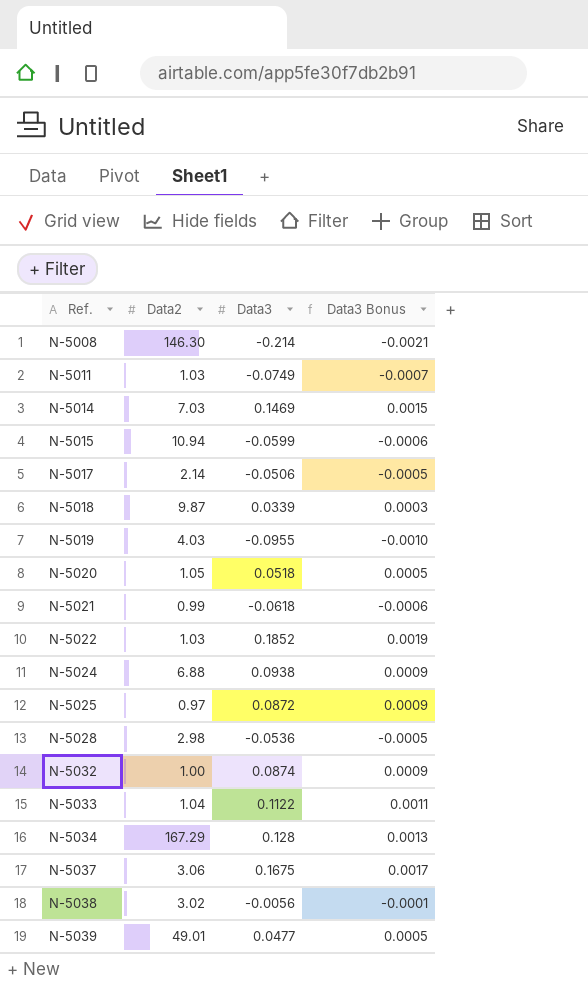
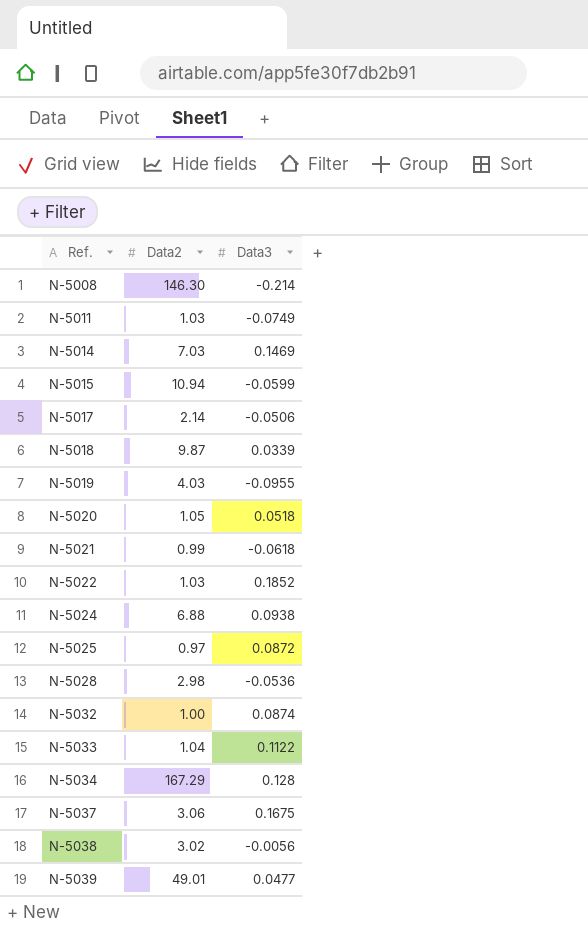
column Data3 Bonus | formula: [Data3] * 0.01 -> none

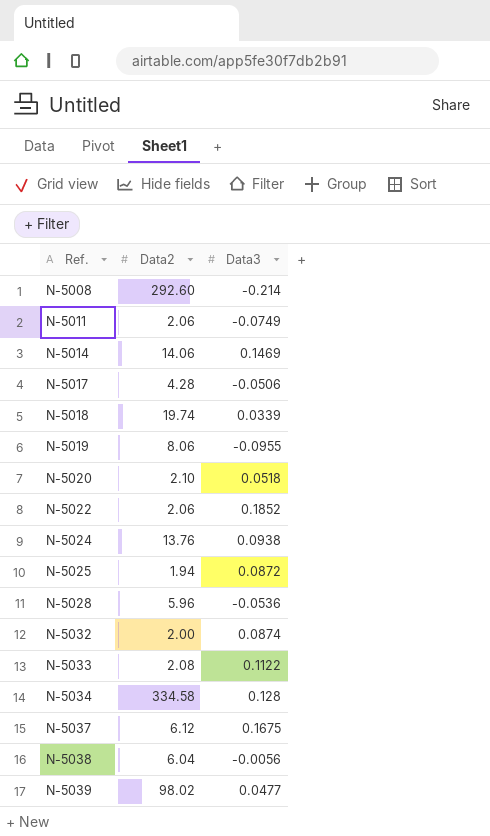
row N-5015: 10.94 | -0.0599 -> none
row N-5021: 0.99 | -0.0618 -> none
N-5008 | Data2: 146.30 -> 292.60
N-5011 | Data2: 1.03 -> 2.06
N-5014 | Data2: 7.03 -> 14.06
N-5017 | Data2: 2.14 -> 4.28
N-5018 | Data2: 9.87 -> 19.74
N-5019 | Data2: 4.03 -> 8.06
N-5020 | Data2: 1.05 -> 2.10
N-5022 | Data2: 1.03 -> 2.06
N-5024 | Data2: 6.88 -> 13.76
N-5025 | Data2: 0.97 -> 1.94
N-5028 | Data2: 2.98 -> 5.96
N-5032 | Data2: 1.00 -> 2.00
N-5033 | Data2: 1.04 -> 2.08
N-5034 | Data2: 167.29 -> 334.58
N-5037 | Data2: 3.06 -> 6.12
N-5038 | Data2: 3.02 -> 6.04
N-5039 | Data2: 49.01 -> 98.02

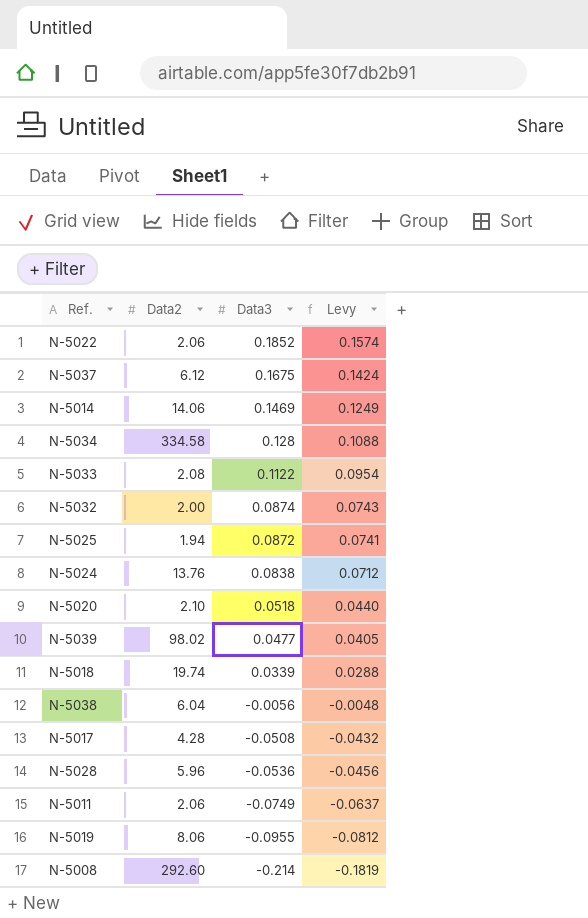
row order: Ref. ascending -> Data3 descending
column Levy | formula: none -> [Data3] * 0.85
N-5024 | Data3: 0.0938 -> 0.0838
N-5017 | Data3: -0.0506 -> -0.0508

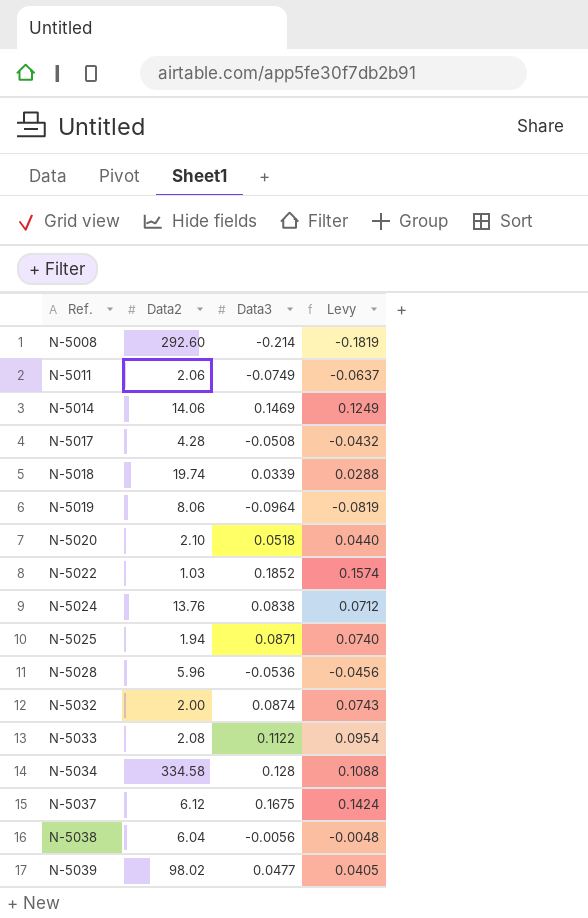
row order: Data3 descending -> Ref. ascending
N-5019 | Data3: -0.0955 -> -0.0964
N-5019 | Levy: -0.0812 -> -0.0819
N-5022 | Data2: 2.06 -> 1.03
N-5025 | Data3: 0.0872 -> 0.0871
N-5025 | Levy: 0.0741 -> 0.0740

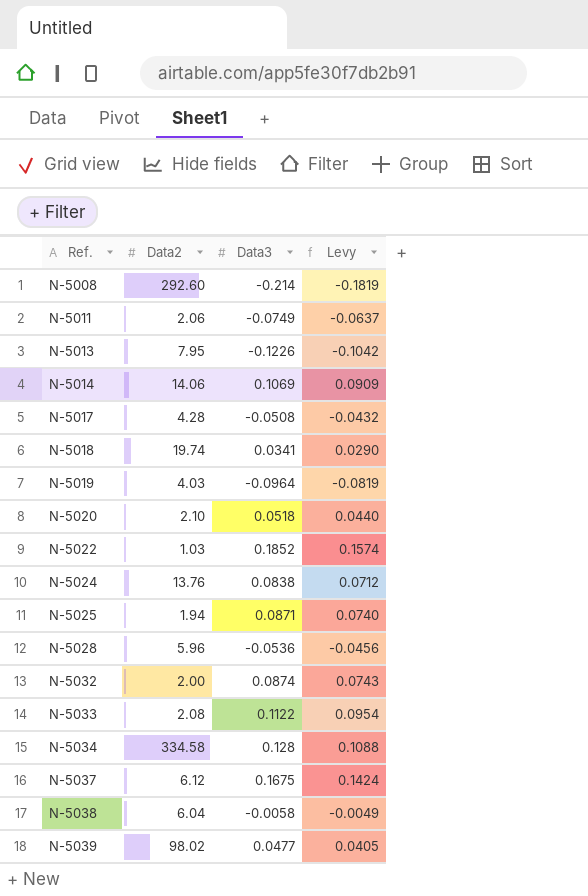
row N-5013: none -> 7.95 | -0.1226 | -0.1042
N-5014 | Data3: 0.1469 -> 0.1069
N-5014 | Levy: 0.1249 -> 0.0909
N-5018 | Data3: 0.0339 -> 0.0341
N-5018 | Levy: 0.0288 -> 0.0290
N-5019 | Data2: 8.06 -> 4.03
N-5038 | Data3: -0.0056 -> -0.0058
N-5038 | Levy: -0.0048 -> -0.0049

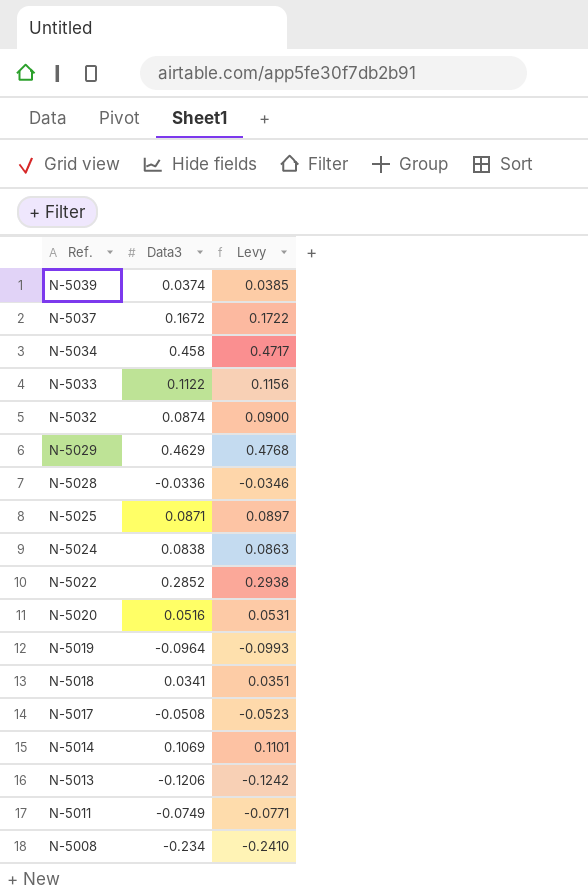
row order: Ref. ascending -> Ref. descending
column Data2 | position: 2 -> none
column Levy | formula: [Data3] * 0.85 -> [Data3] * 1.03
row N-5038: 6.04 | -0.0058 | -0.0049 -> none
N-5039 | Data3: 0.0477 -> 0.0374
N-5037 | Data3: 0.1675 -> 0.1672
N-5034 | Data3: 0.128 -> 0.458
row N-5029: none -> 0.4629 | 0.4768
N-5028 | Data3: -0.0536 -> -0.0336
N-5022 | Data3: 0.1852 -> 0.2852
N-5020 | Data3: 0.0518 -> 0.0516
N-5013 | Data3: -0.1226 -> -0.1206
N-5008 | Data3: -0.214 -> -0.234

